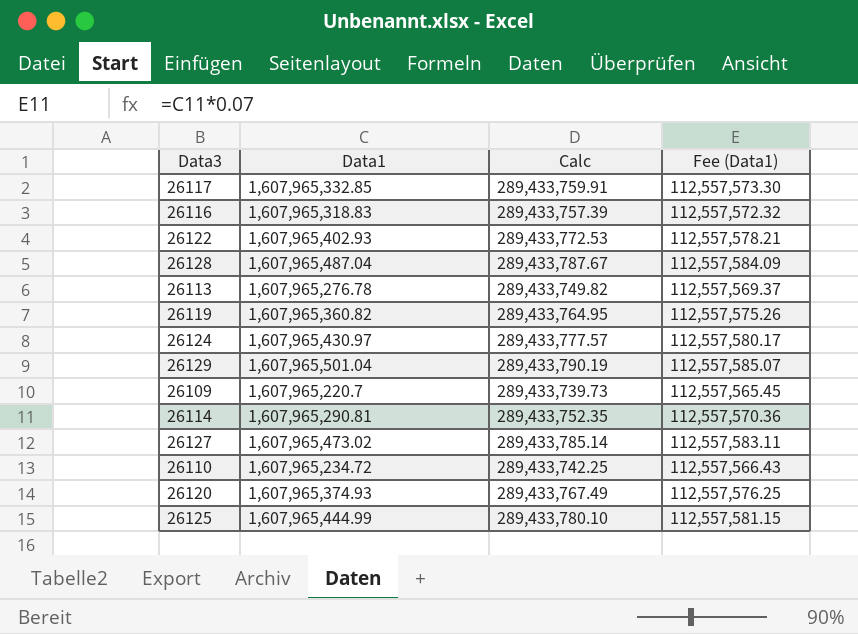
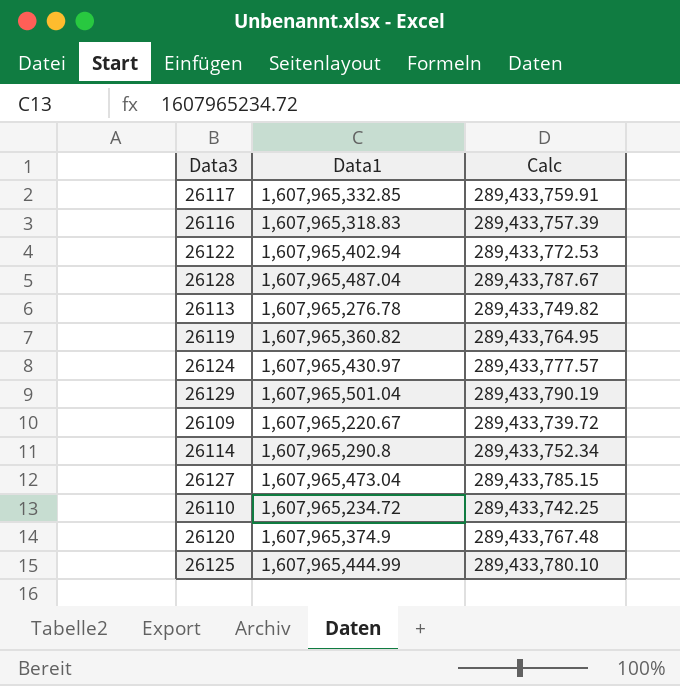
column Fee (Data1) | formula: [Data1] * 0.07 -> none
26122 | Data1: 1,607,965,402.93 -> 1,607,965,402.94
26109 | Data1: 1,607,965,220.7 -> 1,607,965,220.67
26109 | Calc: 289,433,739.73 -> 289,433,739.72
26114 | Data1: 1,607,965,290.81 -> 1,607,965,290.8
26114 | Calc: 289,433,752.35 -> 289,433,752.34
26127 | Data1: 1,607,965,473.02 -> 1,607,965,473.04
26127 | Calc: 289,433,785.14 -> 289,433,785.15
26120 | Data1: 1,607,965,374.93 -> 1,607,965,374.9
26120 | Calc: 289,433,767.49 -> 289,433,767.48

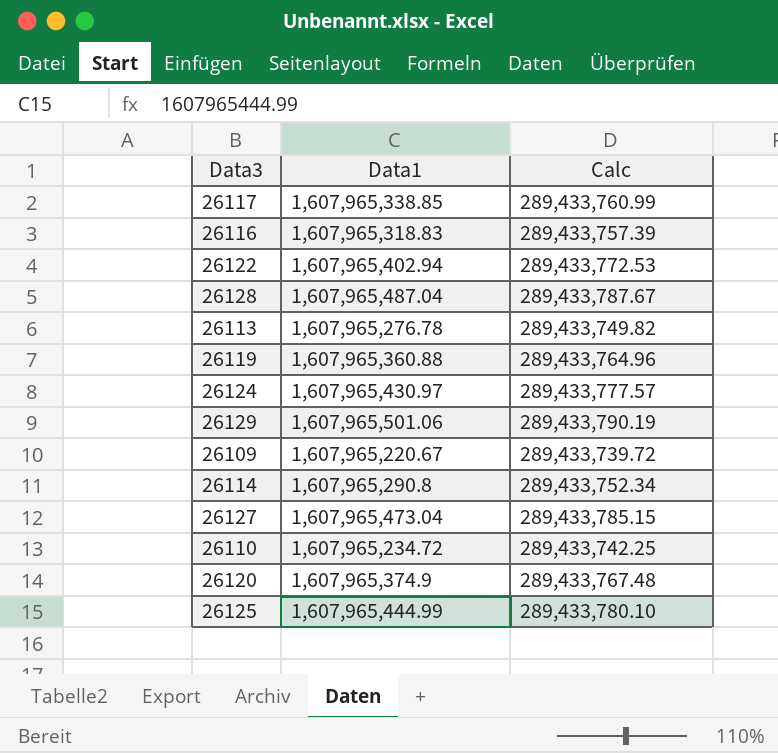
26117 | Data1: 1,607,965,332.85 -> 1,607,965,338.85
26117 | Calc: 289,433,759.91 -> 289,433,760.99
26119 | Data1: 1,607,965,360.82 -> 1,607,965,360.88
26119 | Calc: 289,433,764.95 -> 289,433,764.96
26129 | Data1: 1,607,965,501.04 -> 1,607,965,501.06

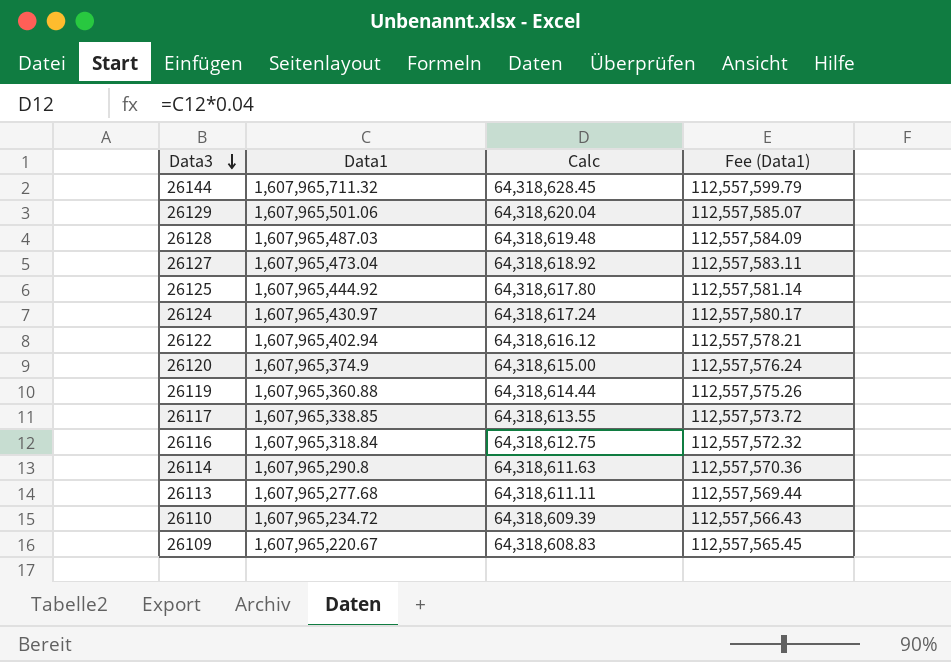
row order: none -> Data3 descending
column Calc | formula: [Data1] * 0.18 -> [Data1] * 0.04
column Fee (Data1) | formula: none -> [Data1] * 0.07
row 26144: none -> 1,607,965,711.32 | 64,318,628.45 | 112,557,599.79
26128 | Data1: 1,607,965,487.04 -> 1,607,965,487.03
26125 | Data1: 1,607,965,444.99 -> 1,607,965,444.92
26116 | Data1: 1,607,965,318.83 -> 1,607,965,318.84
26113 | Data1: 1,607,965,276.78 -> 1,607,965,277.68

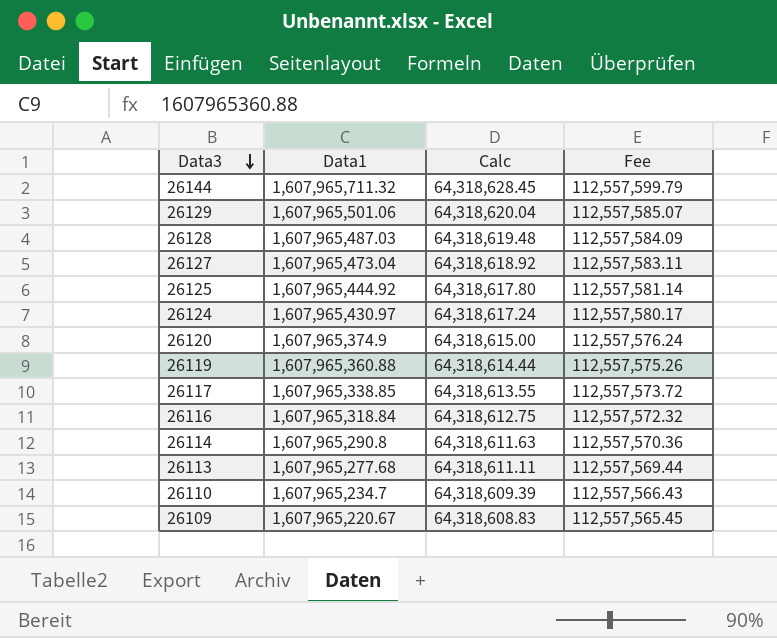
column name: Fee (Data1) -> Fee
row 26122: 1,607,965,402.94 | 64,318,616.12 | 112,557,578.21 -> none
26110 | Data1: 1,607,965,234.72 -> 1,607,965,234.7

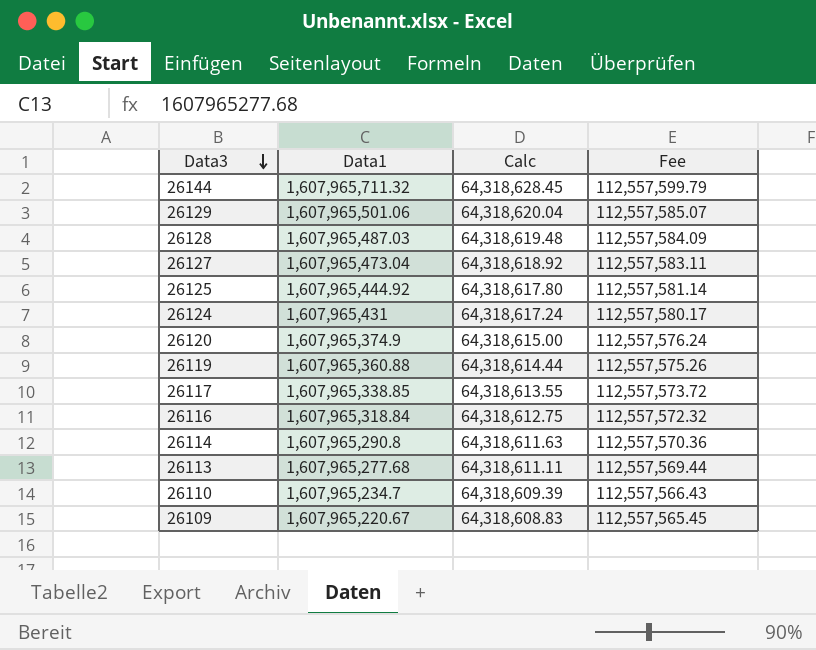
26124 | Data1: 1,607,965,430.97 -> 1,607,965,431

